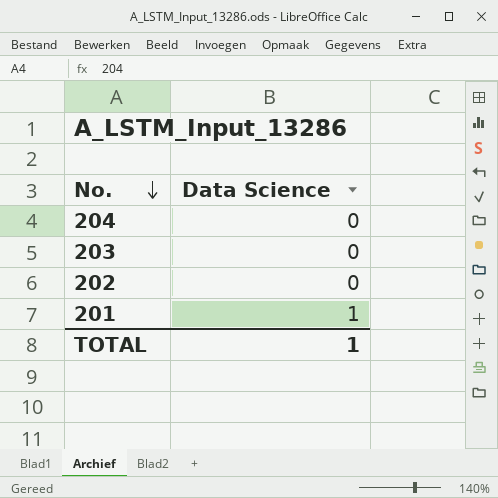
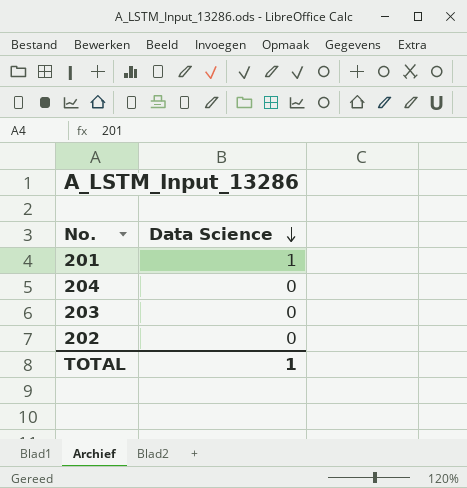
row order: No. descending -> Data Science descending

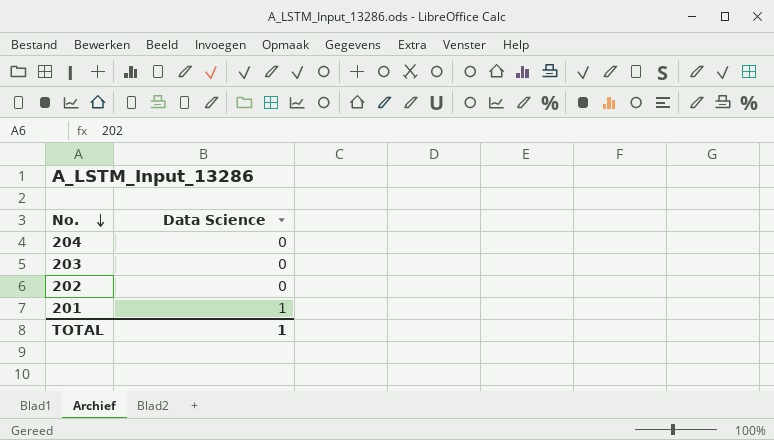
row order: Data Science descending -> No. descending

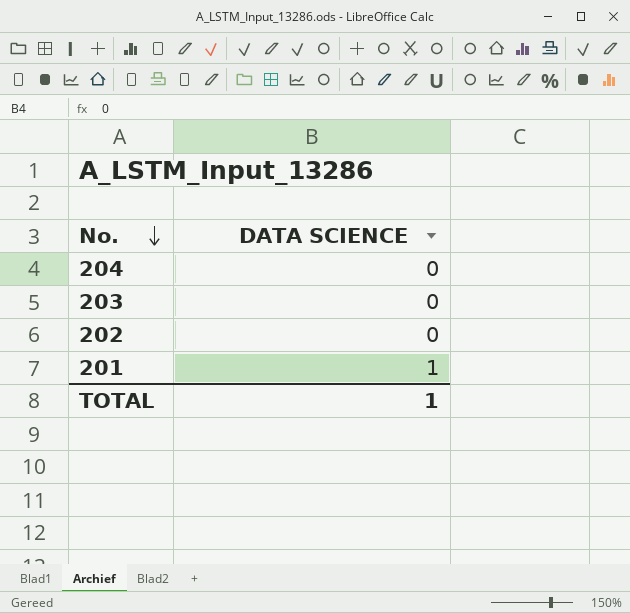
column name: Data Science -> DATA SCIENCE

